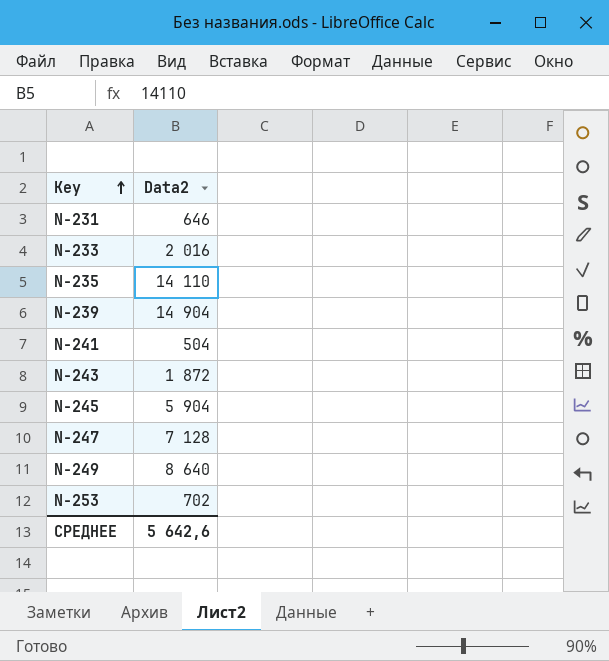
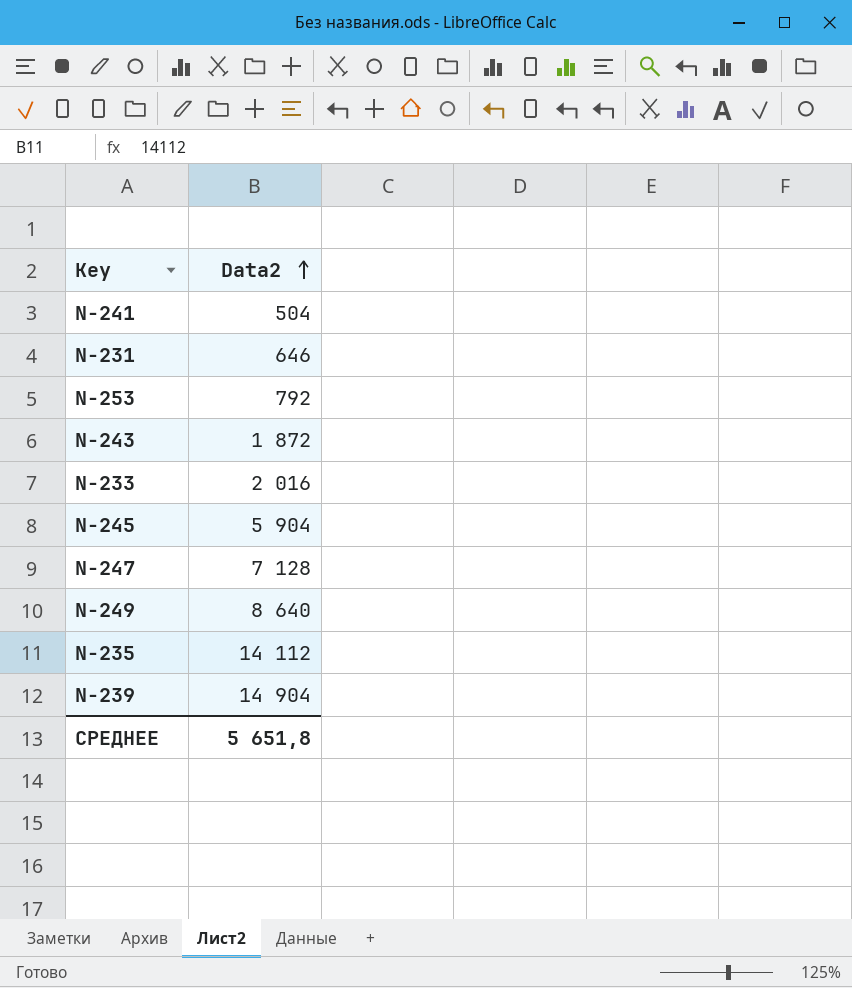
row order: Key ascending -> Data2 ascending
N-253 | Data2: 702 -> 792
N-235 | Data2: 14 110 -> 14 112
СРЕДНЕЕ | Data2: 5 642,6 -> 5 651,8

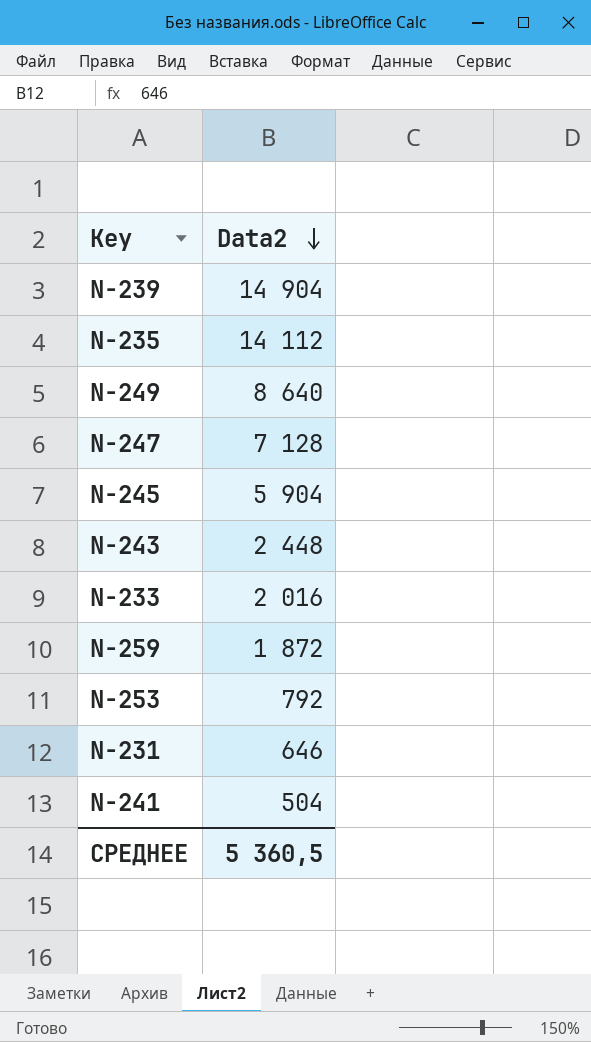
row order: Data2 ascending -> Data2 descending
N-243 | Data2: 1 872 -> 2 448
row N-259: none -> 1 872
СРЕДНЕЕ | Data2: 5 651,8 -> 5 360,5

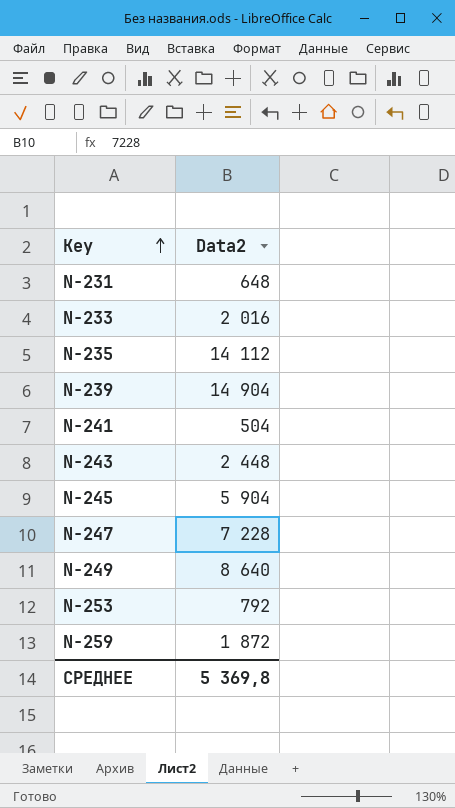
row order: Data2 descending -> Key ascending
N-231 | Data2: 646 -> 648
N-247 | Data2: 7 128 -> 7 228
СРЕДНЕЕ | Data2: 5 360,5 -> 5 369,8

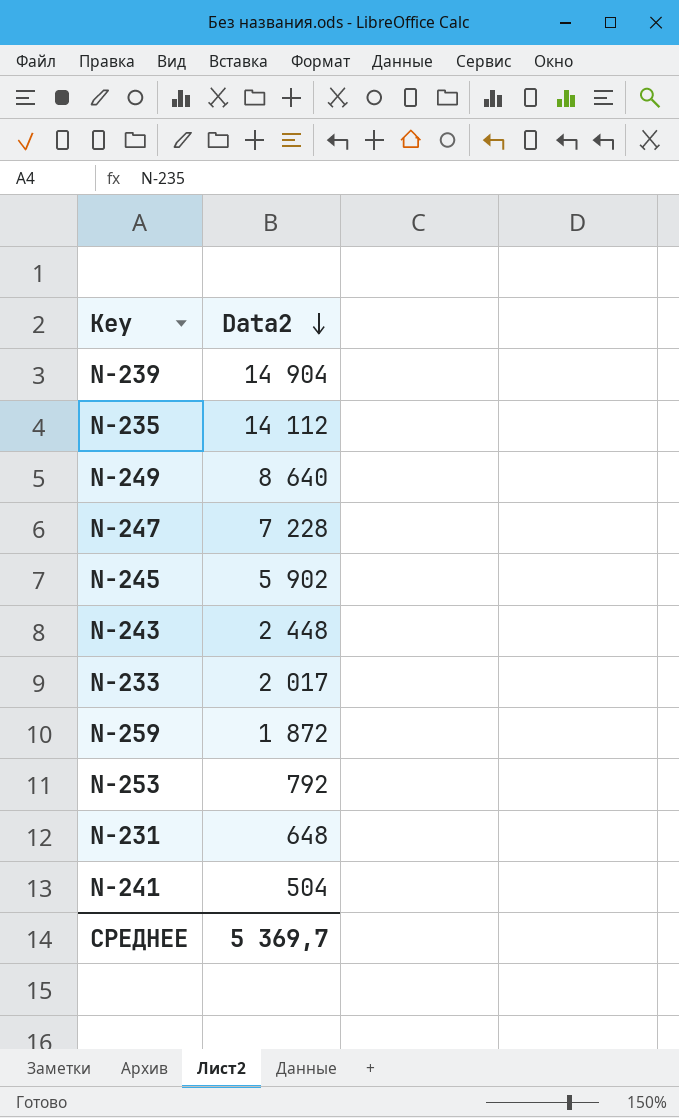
row order: Key ascending -> Data2 descending
N-245 | Data2: 5 904 -> 5 902
N-233 | Data2: 2 016 -> 2 017
СРЕДНЕЕ | Data2: 5 369,8 -> 5 369,7

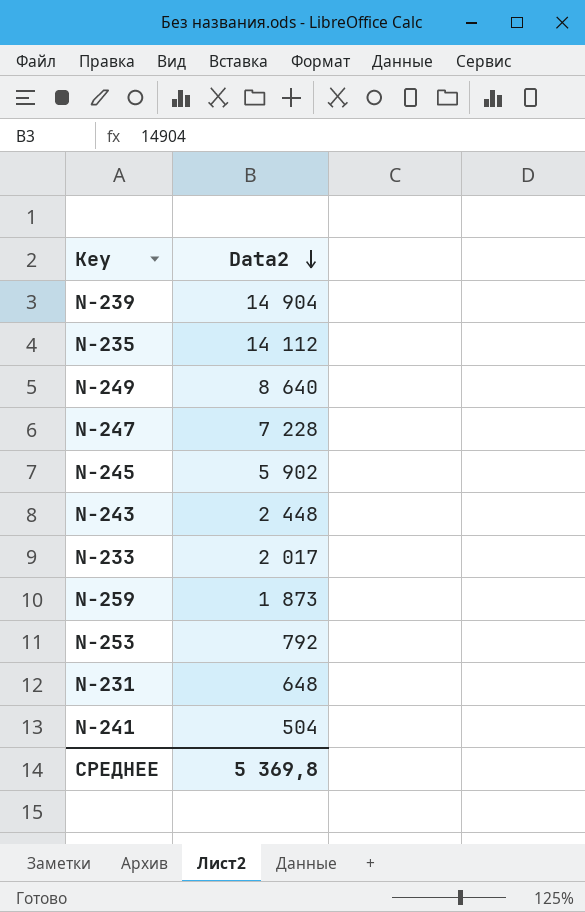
N-259 | Data2: 1 872 -> 1 873
СРЕДНЕЕ | Data2: 5 369,7 -> 5 369,8

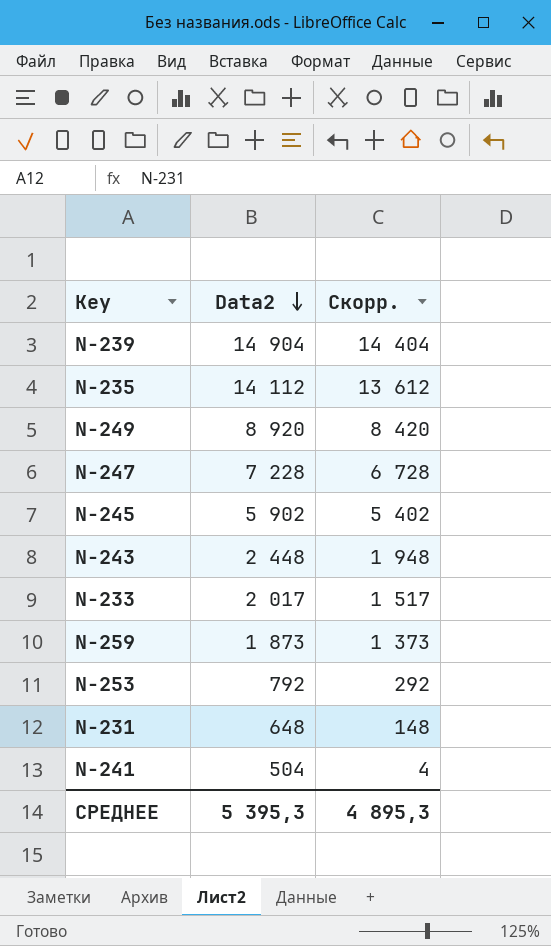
column Скорр. | formula: none -> [Data2] - 500
N-249 | Data2: 8 640 -> 8 920
СРЕДНЕЕ | Data2: 5 369,8 -> 5 395,3

